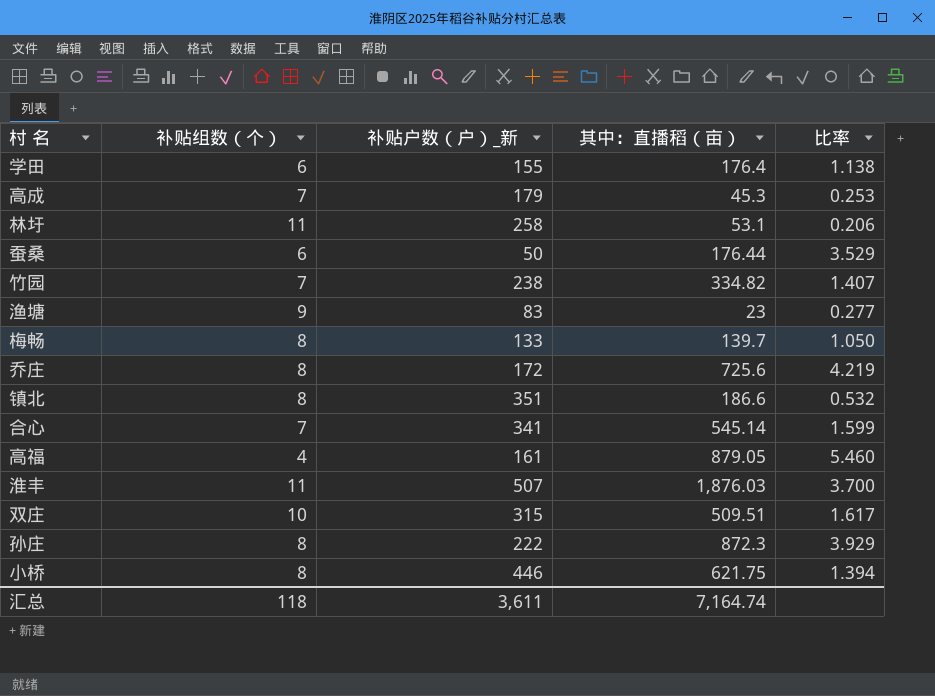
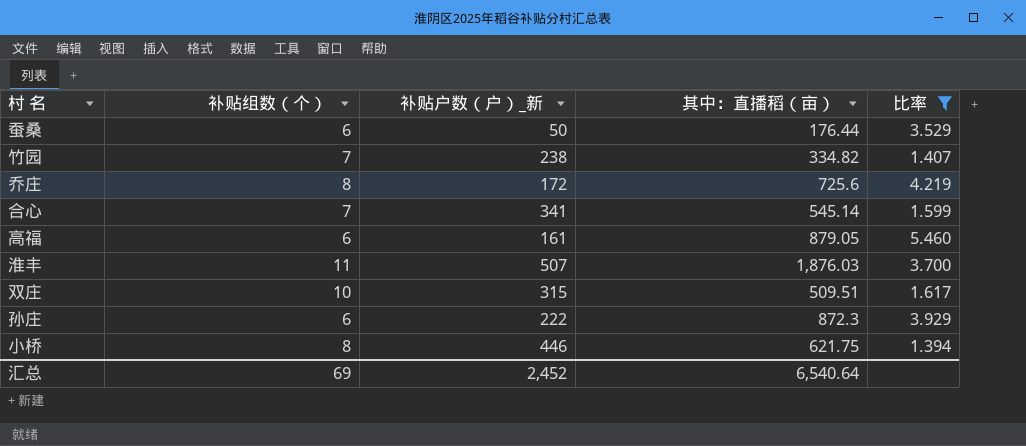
filter: none -> 比率 >= 1.394
高福 | 补贴组数（个）: 4 -> 6
孙庄 | 补贴组数（个）: 8 -> 6
汇总 | 补贴组数（个）: 118 -> 69
汇总 | 补贴户数（户）_新: 3,611 -> 2,452
汇总 | 其中：直播稻（亩）: 7,164.74 -> 6,540.64

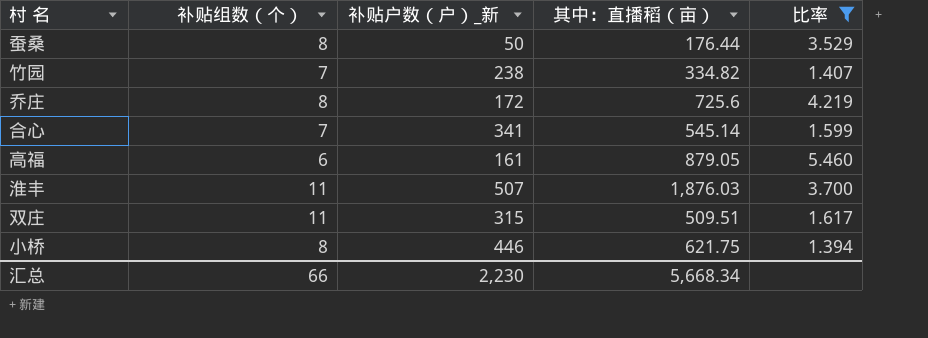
row 孙庄: 6 | 222 | 872.3 | 3.929 -> none
蚕桑 | 补贴组数（个）: 6 -> 8
双庄 | 补贴组数（个）: 10 -> 11
汇总 | 补贴组数（个）: 69 -> 66
汇总 | 补贴户数（户）_新: 2,452 -> 2,230
汇总 | 其中：直播稻（亩）: 6,540.64 -> 5,668.34

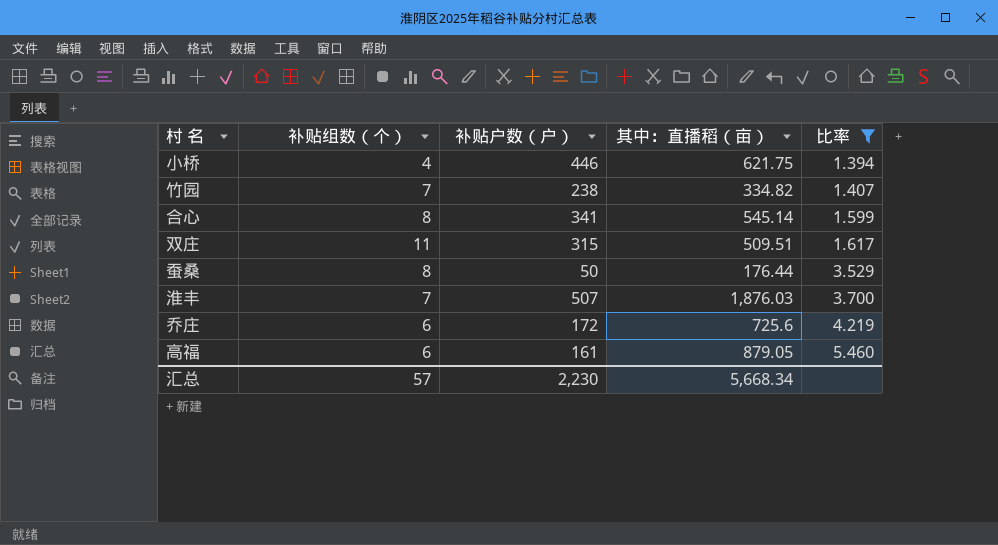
row order: none -> 比率 ascending
column name: 补贴户数（户）_新 -> 补贴户数（户）
小桥 | 补贴组数（个）: 8 -> 4
合心 | 补贴组数（个）: 7 -> 8
淮丰 | 补贴组数（个）: 11 -> 7
乔庄 | 补贴组数（个）: 8 -> 6
汇总 | 补贴组数（个）: 66 -> 57

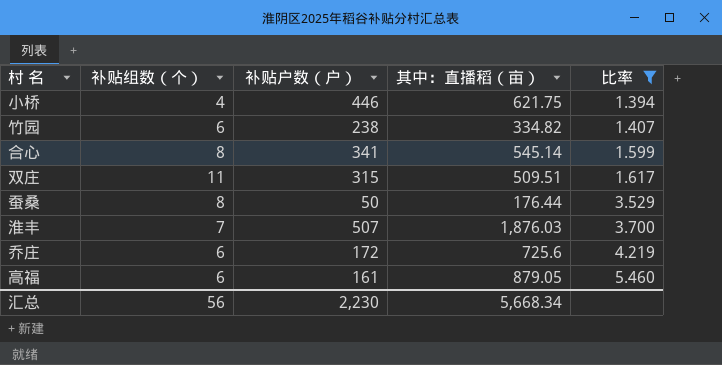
竹园 | 补贴组数（个）: 7 -> 6
汇总 | 补贴组数（个）: 57 -> 56

